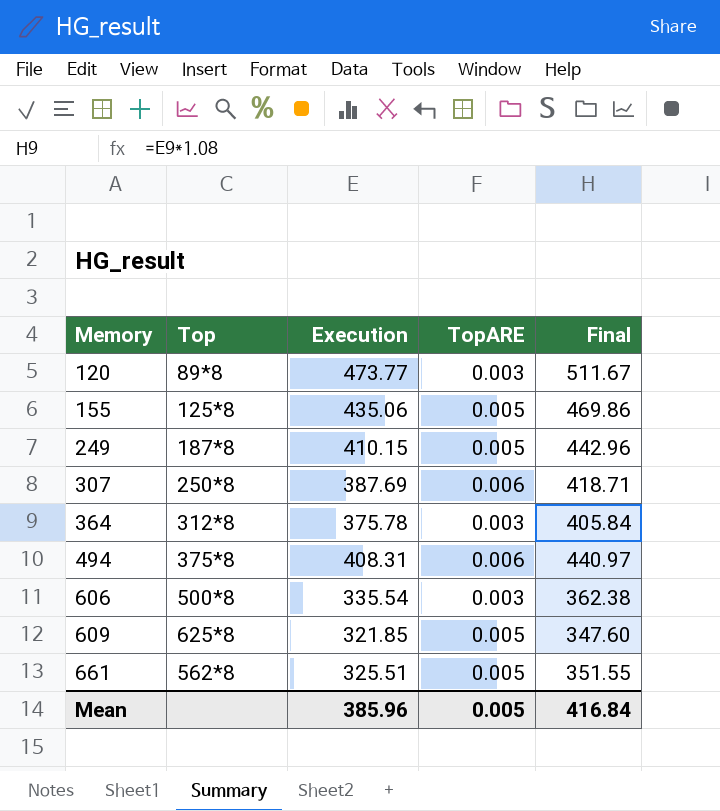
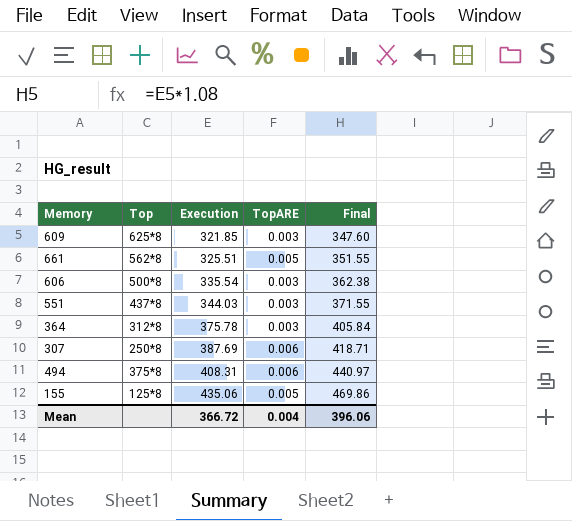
row order: Memory ascending -> Execution ascending
row 120: 89*8 | 473.77 | 0.003 | 511.67 -> none
row 249: 187*8 | 410.15 | 0.005 | 442.96 -> none
609 | TopARE: 0.005 -> 0.003
row 551: none -> 437*8 | 344.03 | 0.003 | 371.55
Mean | Execution: 385.96 -> 366.72
Mean | TopARE: 0.005 -> 0.004
Mean | Final: 416.84 -> 396.06

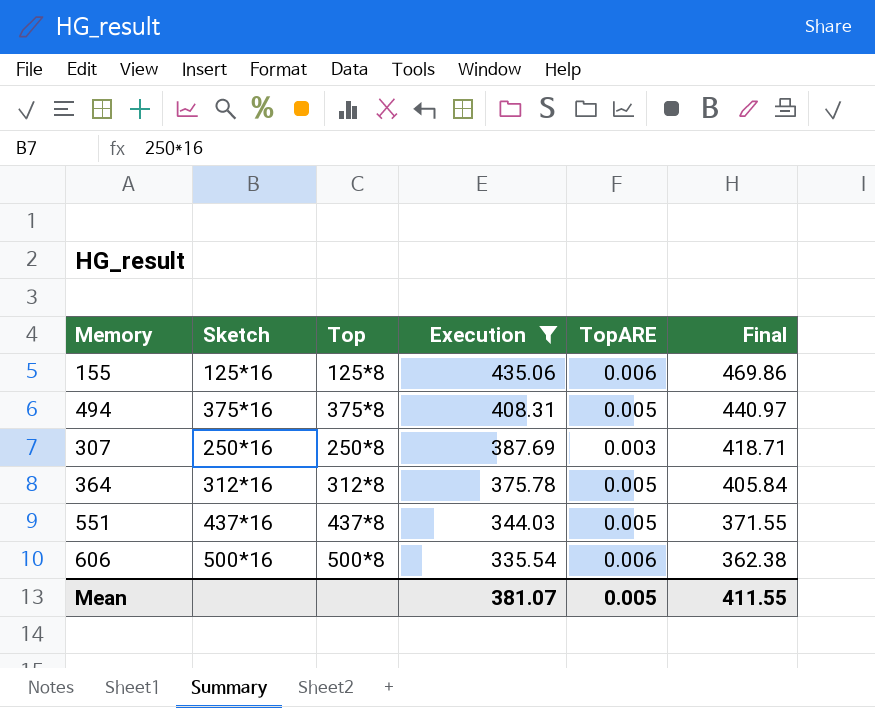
filter: none -> Execution >= 335.54
row order: Execution ascending -> Execution descending
column Sketch | position: none -> 2
155 | TopARE: 0.005 -> 0.006
494 | TopARE: 0.006 -> 0.005
307 | TopARE: 0.006 -> 0.003
364 | TopARE: 0.003 -> 0.005
551 | TopARE: 0.003 -> 0.005
606 | TopARE: 0.003 -> 0.006
Mean | Execution: 366.72 -> 381.07
Mean | TopARE: 0.004 -> 0.005
Mean | Final: 396.06 -> 411.55

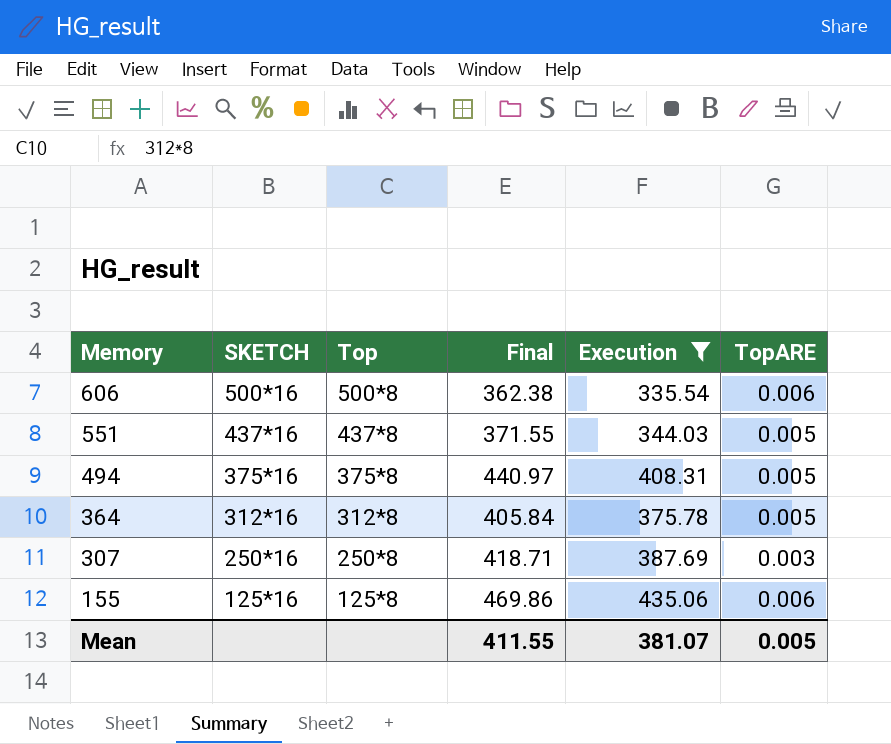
row order: Execution descending -> Memory descending
column name: Sketch -> SKETCH
column Final | position: 6 -> 4

